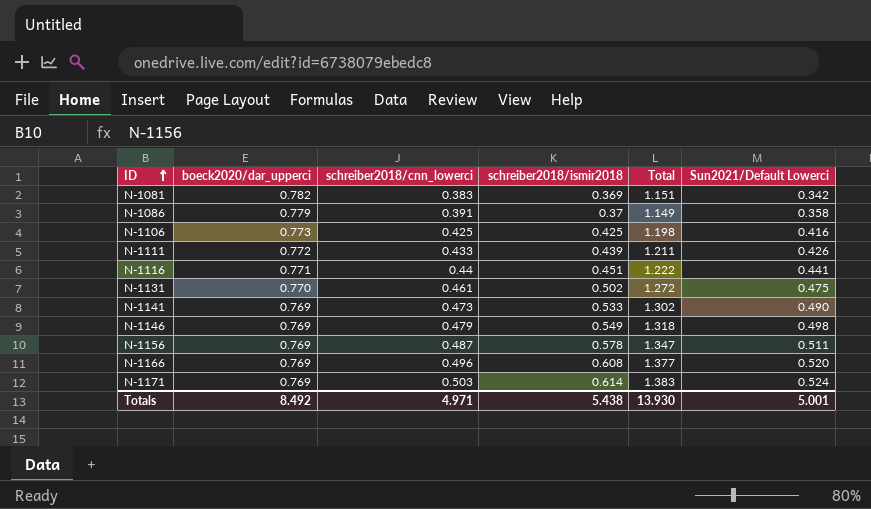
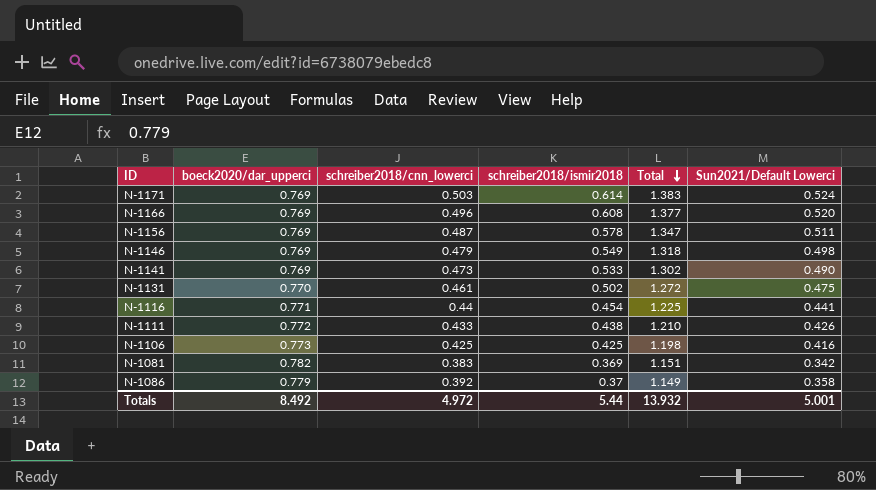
row order: ID ascending -> Total descending
N-1116 | schreiber2018/ismir2018: 0.451 -> 0.454
N-1116 | Total: 1.222 -> 1.225
N-1111 | schreiber2018/ismir2018: 0.439 -> 0.438
N-1111 | Total: 1.211 -> 1.210
N-1086 | schreiber2018/cnn_lowerci: 0.391 -> 0.392
Totals | schreiber2018/cnn_lowerci: 4.971 -> 4.972
Totals | schreiber2018/ismir2018: 5.438 -> 5.44
Totals | Total: 13.930 -> 13.932

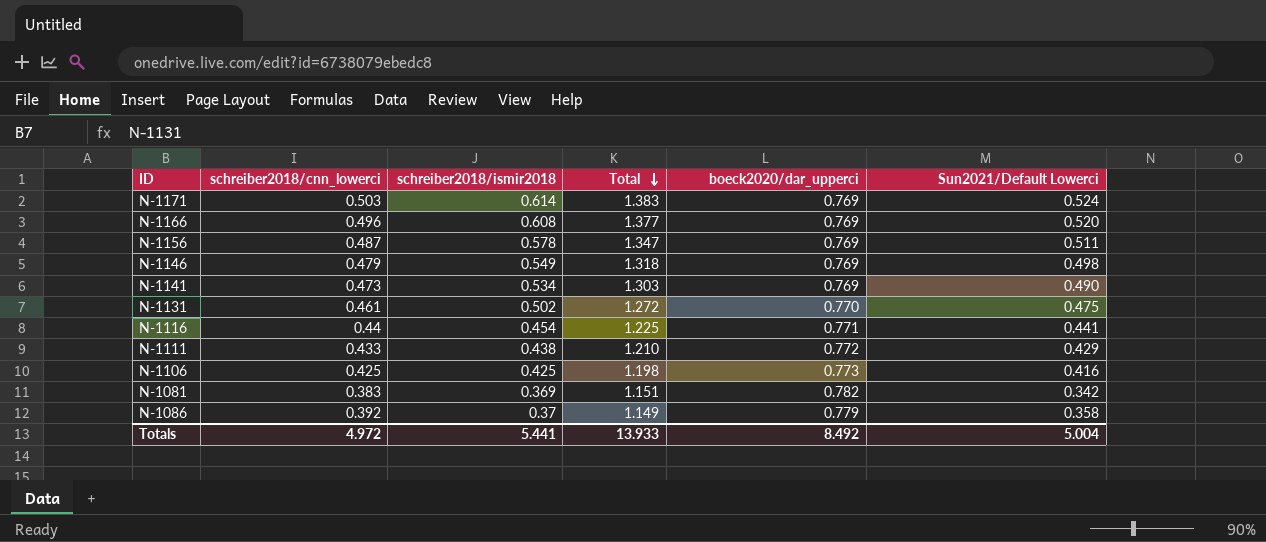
column boeck2020/dar_upperci | position: 2 -> 5
N-1141 | schreiber2018/ismir2018: 0.533 -> 0.534
N-1141 | Total: 1.302 -> 1.303
N-1111 | Sun2021/Default Lowerci: 0.426 -> 0.429
Totals | schreiber2018/ismir2018: 5.44 -> 5.441
Totals | Total: 13.932 -> 13.933
Totals | Sun2021/Default Lowerci: 5.001 -> 5.004

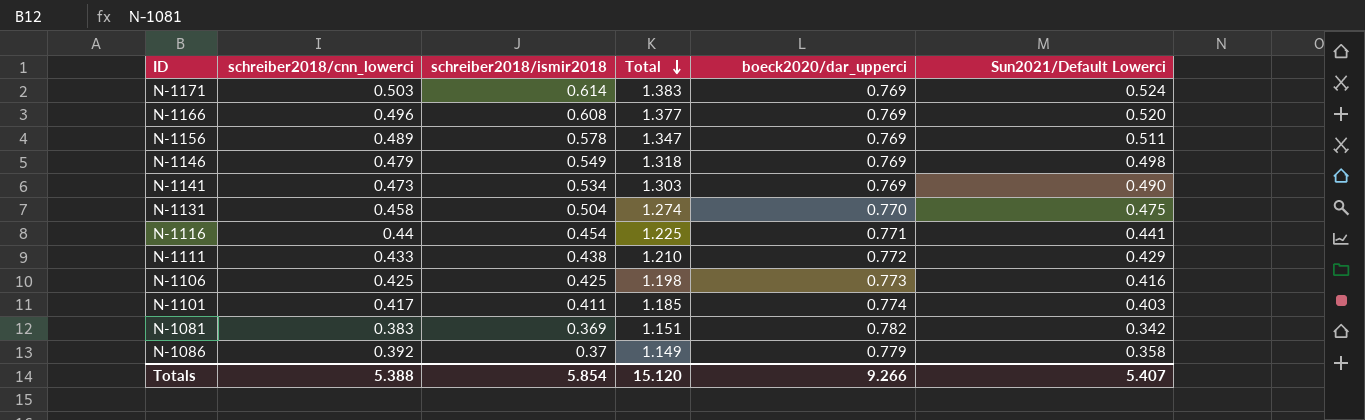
N-1156 | schreiber2018/cnn_lowerci: 0.487 -> 0.489
N-1131 | schreiber2018/cnn_lowerci: 0.461 -> 0.458
N-1131 | schreiber2018/ismir2018: 0.502 -> 0.504
N-1131 | Total: 1.272 -> 1.274
row N-1101: none -> 0.417 | 0.411 | 1.185 | 0.774 | 0.403
Totals | schreiber2018/cnn_lowerci: 4.972 -> 5.388
Totals | schreiber2018/ismir2018: 5.441 -> 5.854
Totals | Total: 13.933 -> 15.120
Totals | boeck2020/dar_upperci: 8.492 -> 9.266
Totals | Sun2021/Default Lowerci: 5.004 -> 5.407

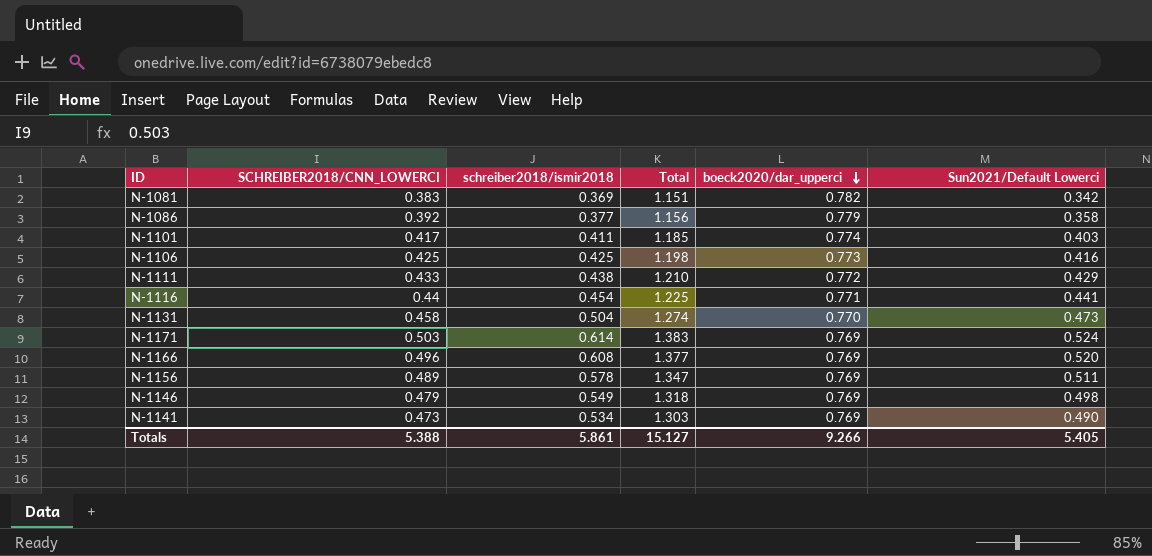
row order: Total descending -> boeck2020/dar_upperci descending
column name: schreiber2018/cnn_lowerci -> SCHREIBER2018/CNN_LOWERCI
N-1086 | schreiber2018/ismir2018: 0.37 -> 0.377
N-1086 | Total: 1.149 -> 1.156
N-1131 | Sun2021/Default Lowerci: 0.475 -> 0.473
Totals | schreiber2018/ismir2018: 5.854 -> 5.861
Totals | Total: 15.120 -> 15.127
Totals | Sun2021/Default Lowerci: 5.407 -> 5.405

